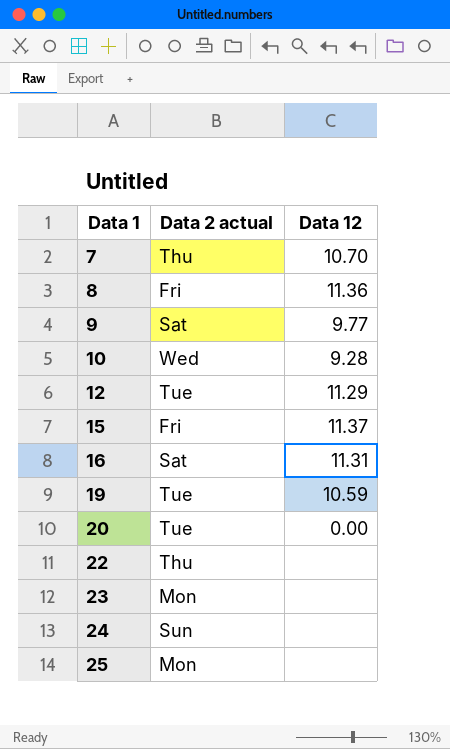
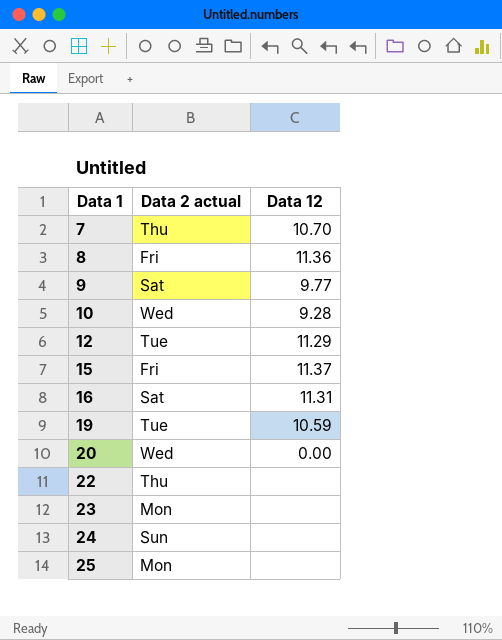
20 | Data 2 actual: Tue -> Wed

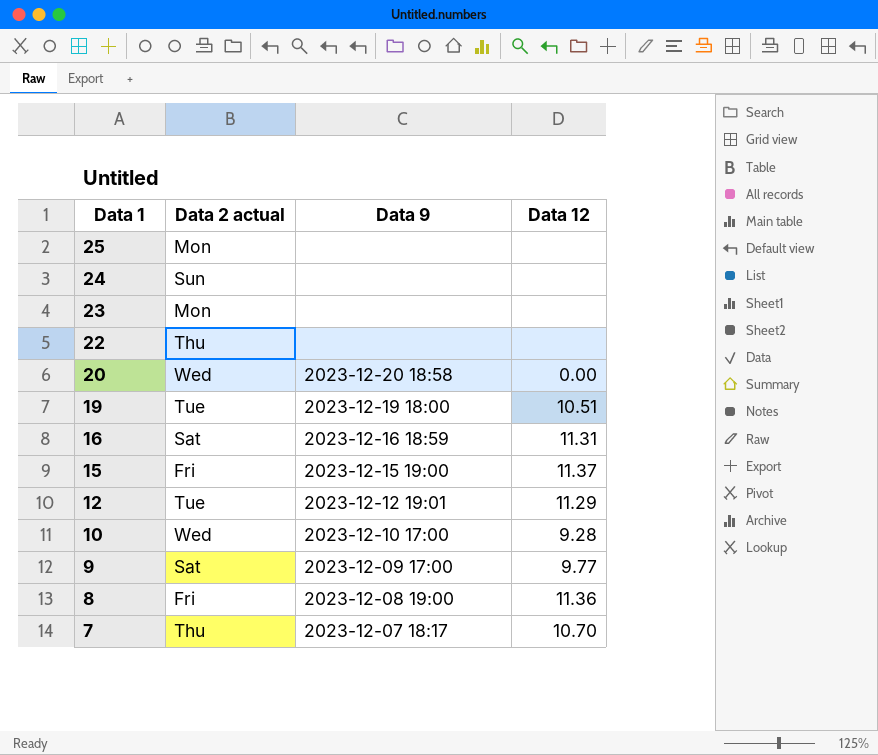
row order: Data 1 ascending -> Data 1 descending
column Data 9 | position: none -> 3
19 | Data 12: 10.59 -> 10.51

